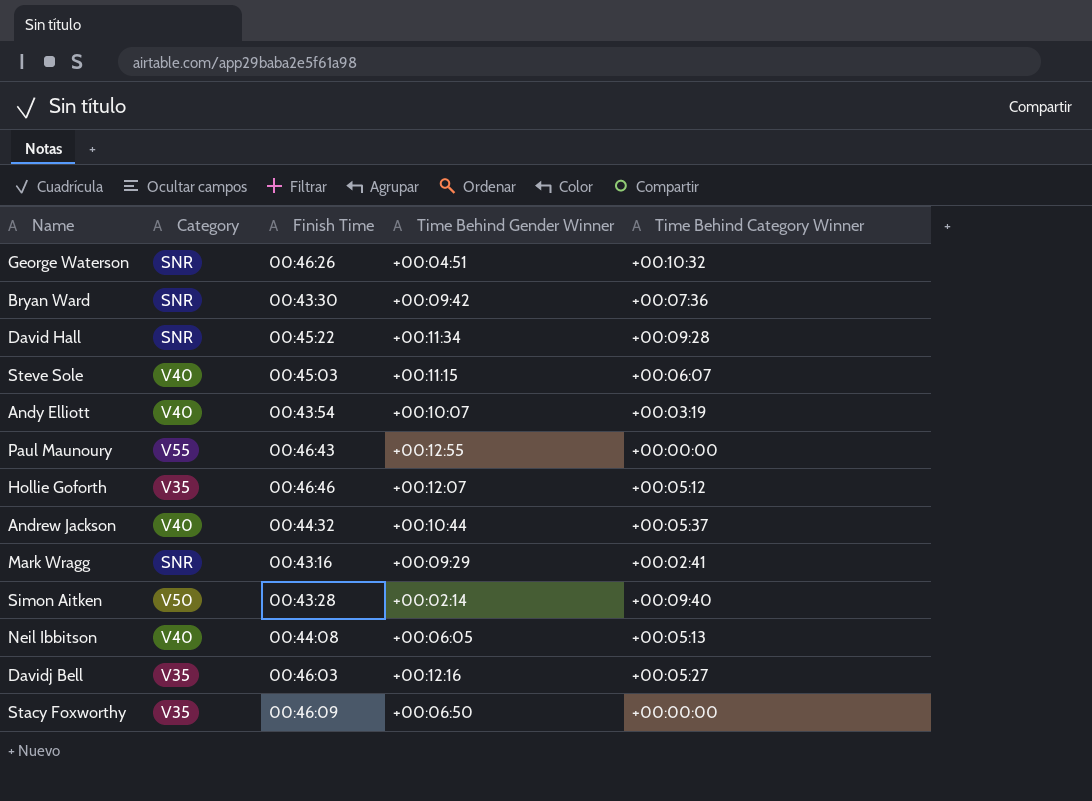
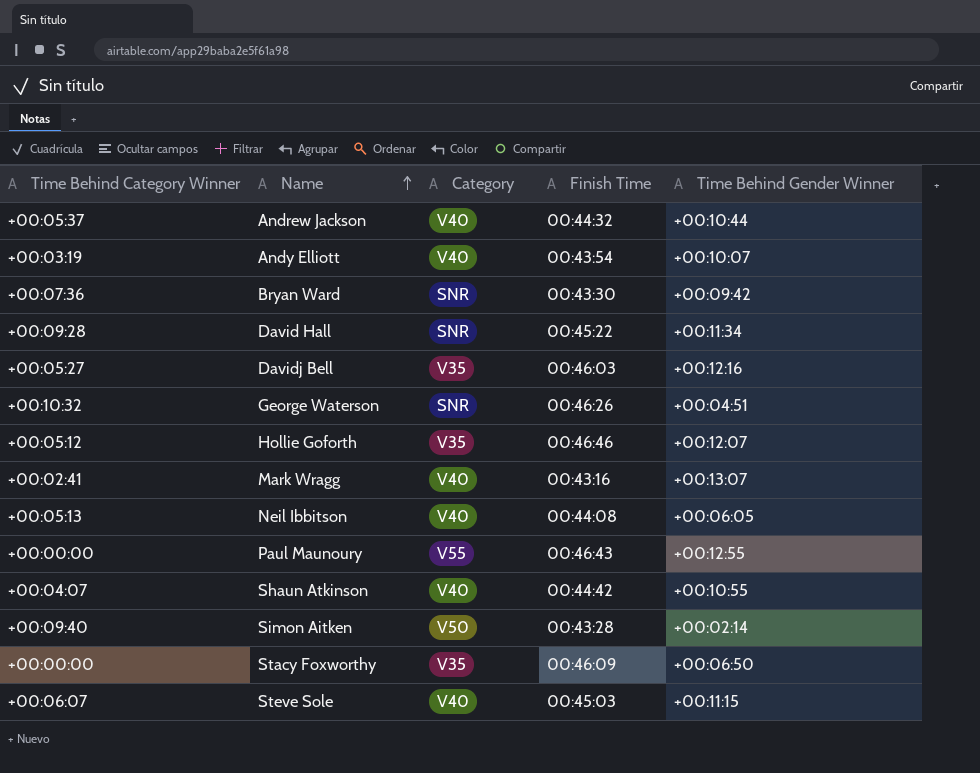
row order: none -> Name ascending
column Time Behind Category Winner | position: 5 -> 1
Mark Wragg | Category: SNR -> V40
Mark Wragg | Time Behind Gender Winner: +00:09:29 -> +00:13:07
row Shaun Atkinson: none -> +00:04:07 | V40 | 00:44:42 | +00:10:55

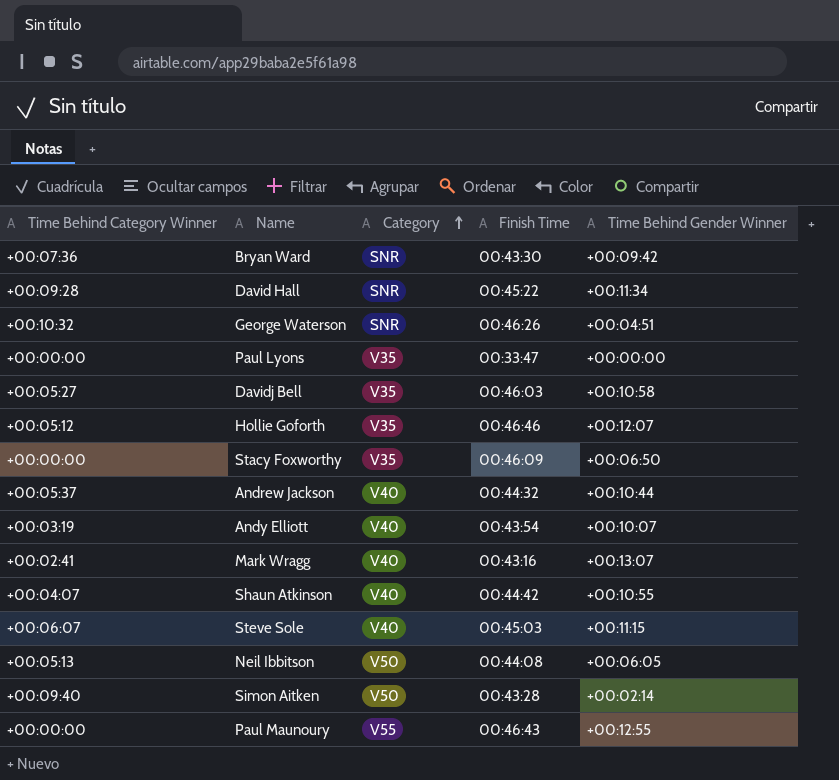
row order: Name ascending -> Category ascending
row Paul Lyons: none -> +00:00:00 | V35 | 00:33:47 | +00:00:00
Davidj Bell | Time Behind Gender Winner: +00:12:16 -> +00:10:58
Neil Ibbitson | Category: V40 -> V50

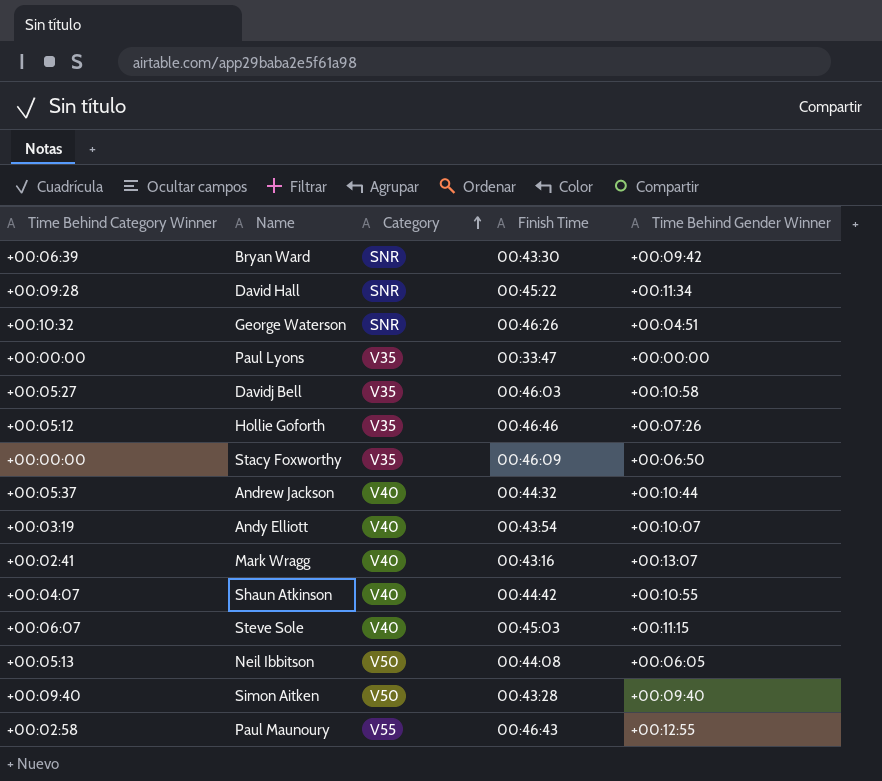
Bryan Ward | Time Behind Category Winner: +00:07:36 -> +00:06:39
Hollie Goforth | Time Behind Gender Winner: +00:12:07 -> +00:07:26
Simon Aitken | Time Behind Gender Winner: +00:02:14 -> +00:09:40
Paul Maunoury | Time Behind Category Winner: +00:00:00 -> +00:02:58

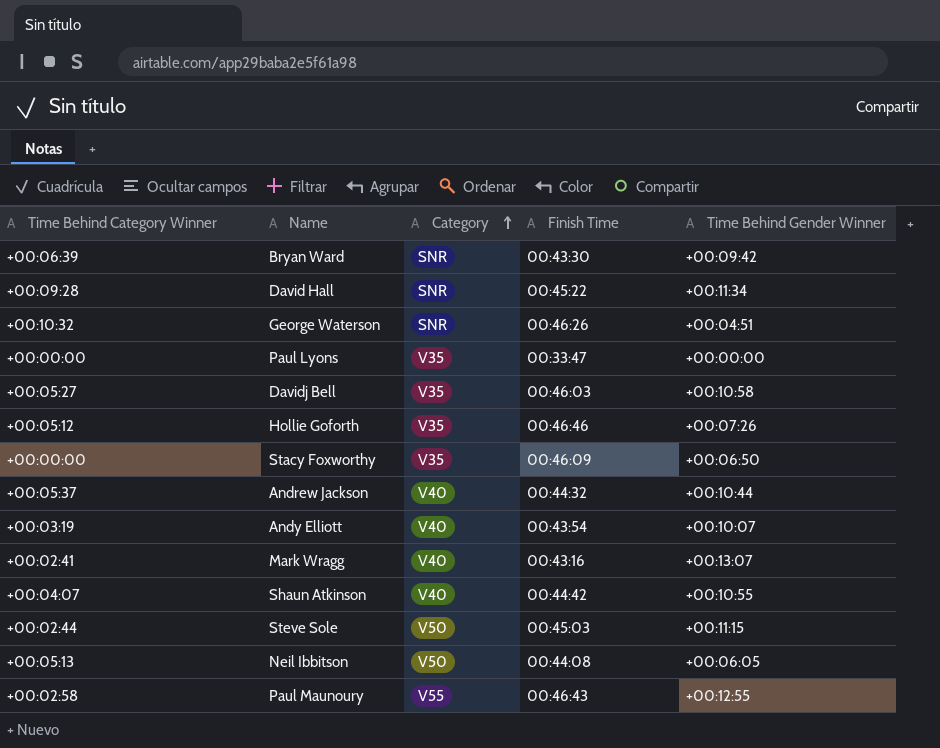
row Simon Aitken: +00:09:40 | V50 | 00:43:28 | +00:09:40 -> none
Steve Sole | Time Behind Category Winner: +00:06:07 -> +00:02:44
Steve Sole | Category: V40 -> V50

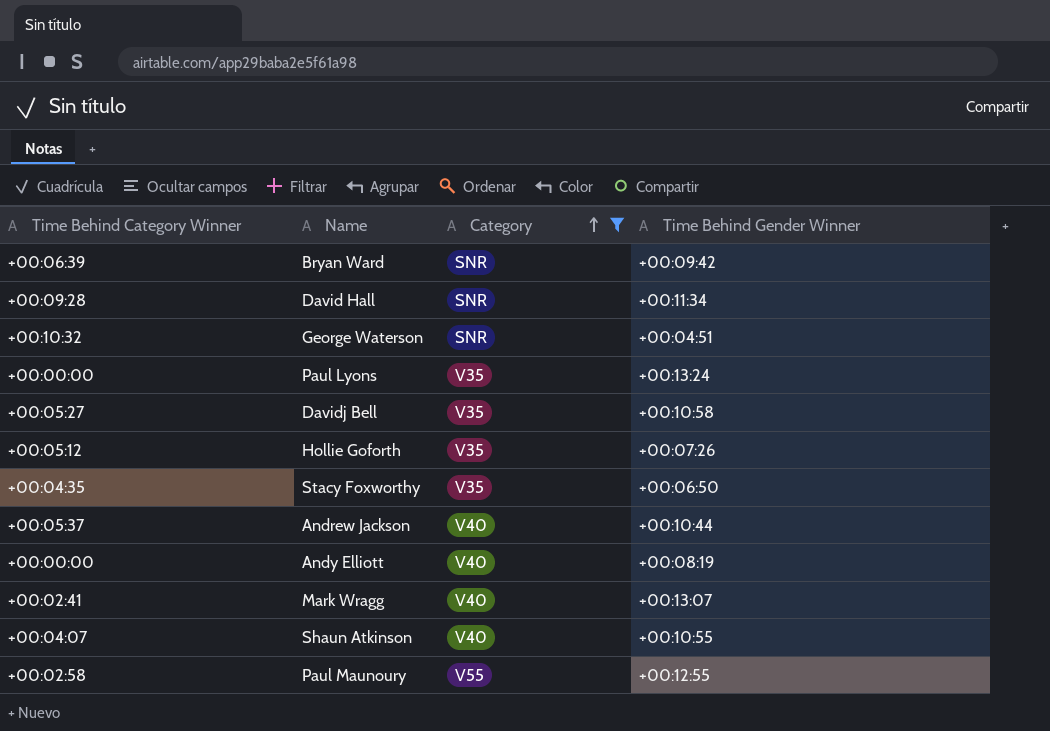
filter: none -> Category != V50
column Finish Time | position: 4 -> none
Paul Lyons | Time Behind Gender Winner: +00:00:00 -> +00:13:24
Stacy Foxworthy | Time Behind Category Winner: +00:00:00 -> +00:04:35
Andy Elliott | Time Behind Category Winner: +00:03:19 -> +00:00:00
Andy Elliott | Time Behind Gender Winner: +00:10:07 -> +00:08:19

